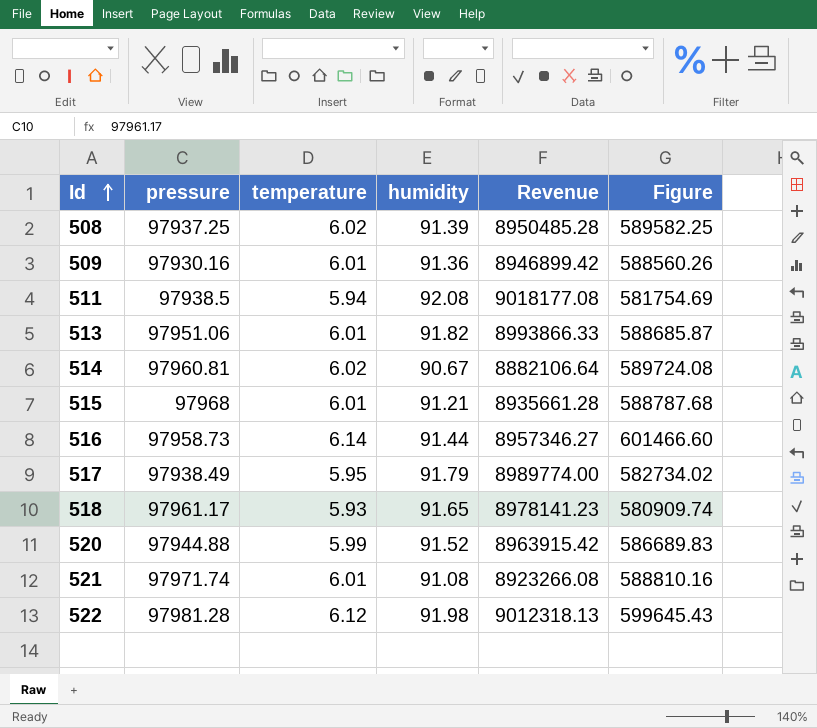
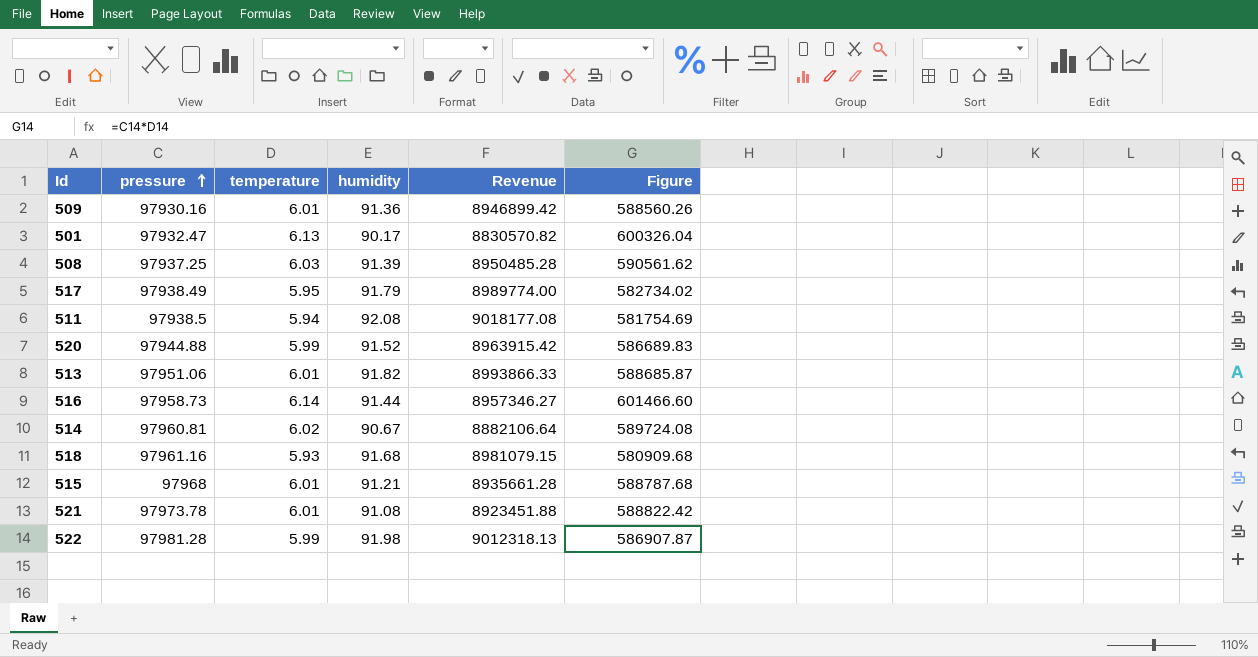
row order: Id ascending -> pressure ascending
row 501: none -> 97932.47 | 6.13 | 90.17 | 8830570.82 | 600326.04
508 | temperature: 6.02 -> 6.03
508 | Figure: 589582.25 -> 590561.62
518 | pressure: 97961.17 -> 97961.16
518 | humidity: 91.65 -> 91.68
518 | Revenue: 8978141.23 -> 8981079.15
518 | Figure: 580909.74 -> 580909.68
521 | pressure: 97971.74 -> 97973.78
521 | Revenue: 8923266.08 -> 8923451.88
521 | Figure: 588810.16 -> 588822.42
522 | temperature: 6.12 -> 5.99
522 | Figure: 599645.43 -> 586907.87

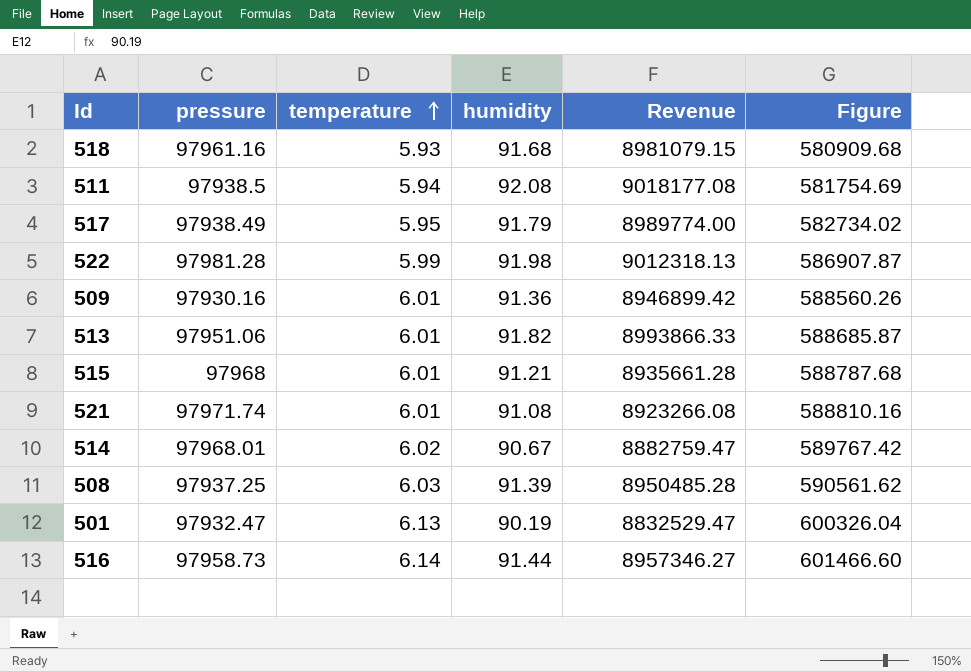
row order: pressure ascending -> temperature ascending
row 520: 97944.88 | 5.99 | 91.52 | 8963915.42 | 586689.83 -> none
521 | pressure: 97973.78 -> 97971.74
521 | Revenue: 8923451.88 -> 8923266.08
521 | Figure: 588822.42 -> 588810.16
514 | pressure: 97960.81 -> 97968.01
514 | Revenue: 8882106.64 -> 8882759.47
514 | Figure: 589724.08 -> 589767.42
501 | humidity: 90.17 -> 90.19
501 | Revenue: 8830570.82 -> 8832529.47

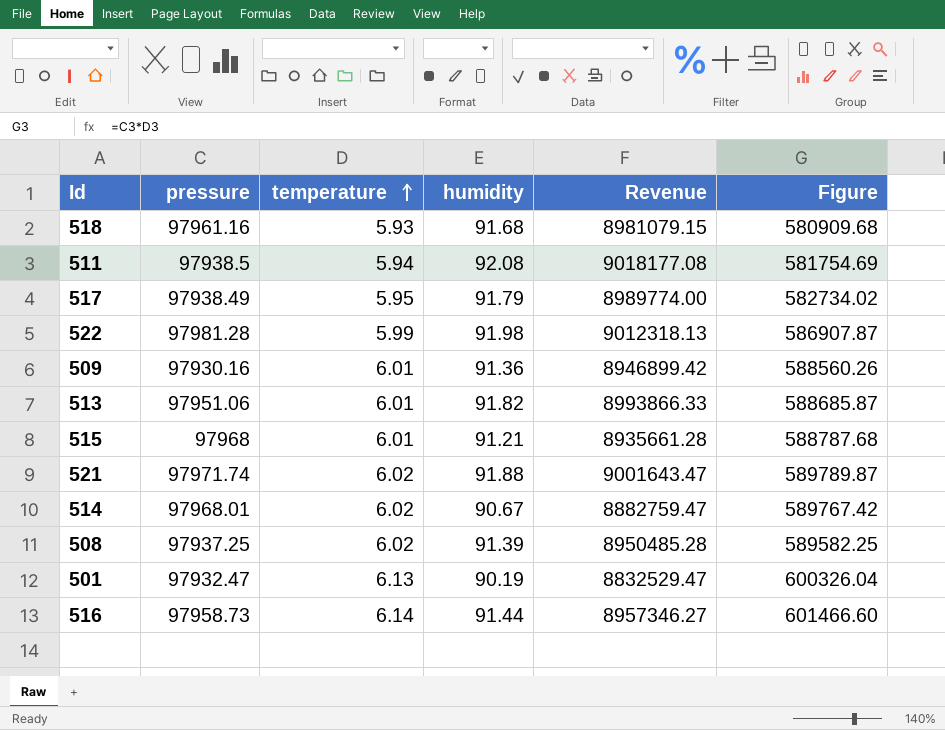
521 | temperature: 6.01 -> 6.02
521 | humidity: 91.08 -> 91.88
521 | Revenue: 8923266.08 -> 9001643.47
521 | Figure: 588810.16 -> 589789.87
508 | temperature: 6.03 -> 6.02
508 | Figure: 590561.62 -> 589582.25

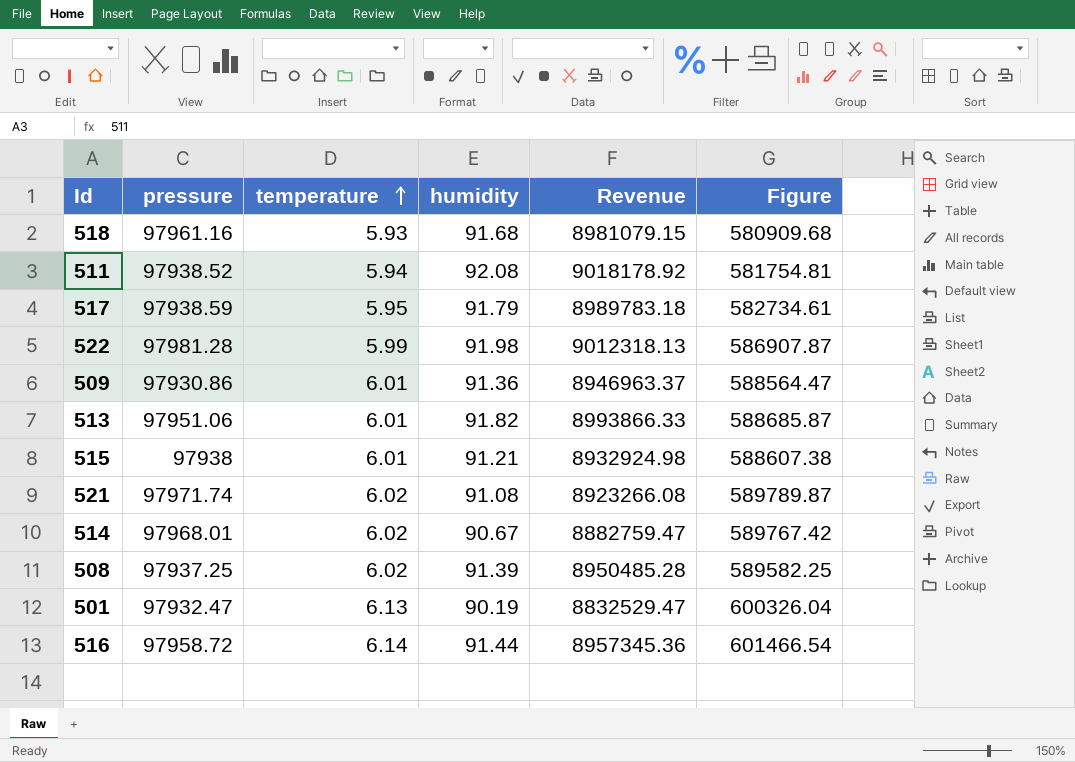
511 | pressure: 97938.5 -> 97938.52
511 | Revenue: 9018177.08 -> 9018178.92
511 | Figure: 581754.69 -> 581754.81
517 | pressure: 97938.49 -> 97938.59
517 | Revenue: 8989774.00 -> 8989783.18
517 | Figure: 582734.02 -> 582734.61
509 | pressure: 97930.16 -> 97930.86
509 | Revenue: 8946899.42 -> 8946963.37
509 | Figure: 588560.26 -> 588564.47
515 | pressure: 97968 -> 97938
515 | Revenue: 8935661.28 -> 8932924.98
515 | Figure: 588787.68 -> 588607.38
521 | humidity: 91.88 -> 91.08
521 | Revenue: 9001643.47 -> 8923266.08
516 | pressure: 97958.73 -> 97958.72
516 | Revenue: 8957346.27 -> 8957345.36
516 | Figure: 601466.60 -> 601466.54

